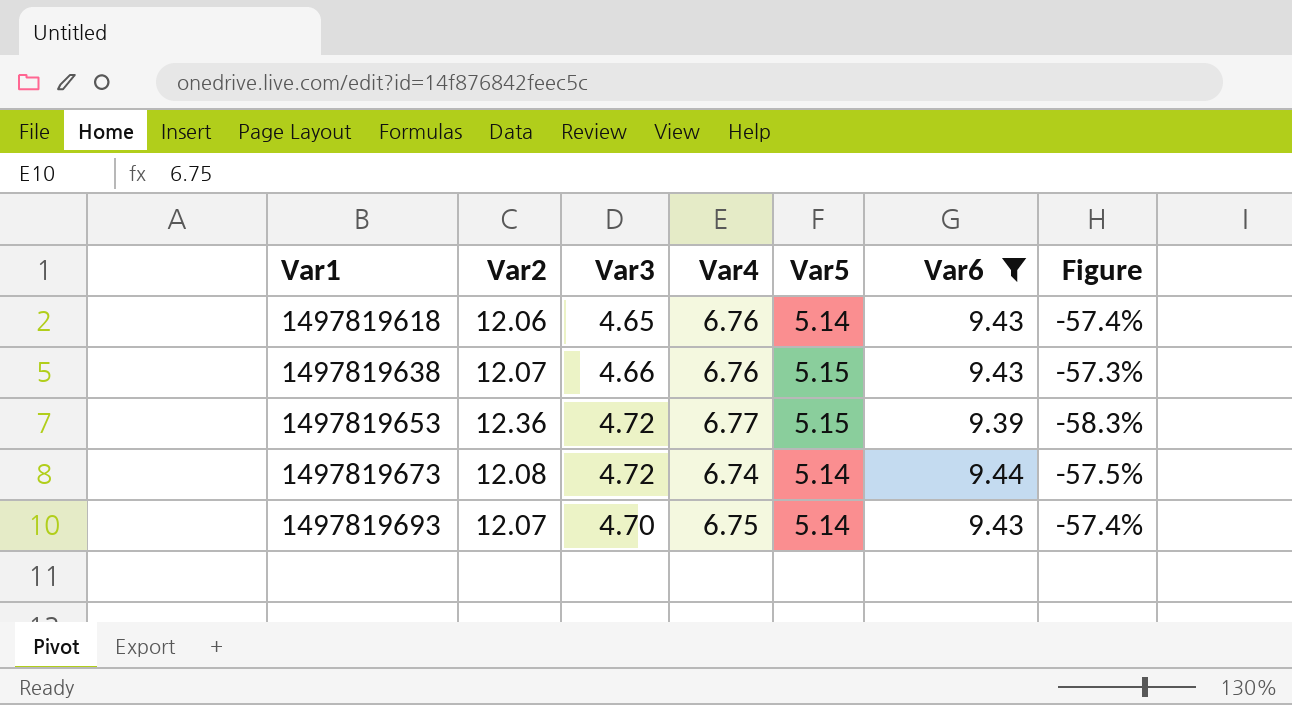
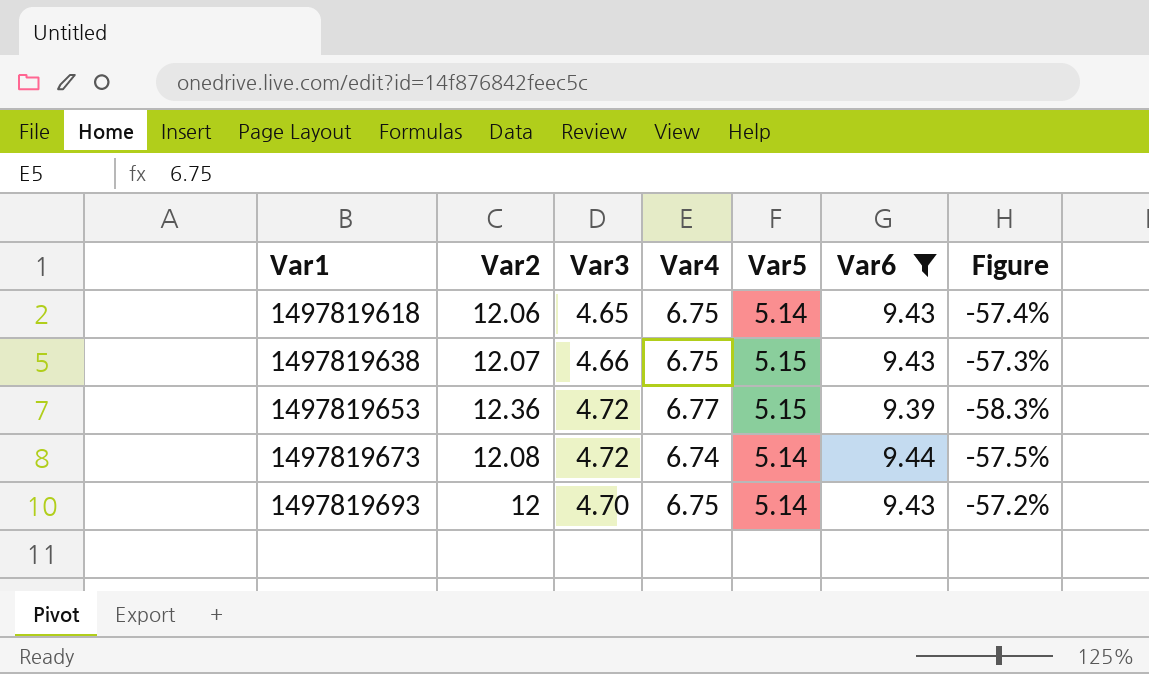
1497819618 | Var4: 6.76 -> 6.75
1497819638 | Var4: 6.76 -> 6.75
1497819693 | Var2: 12.07 -> 12
1497819693 | Figure: -57.4% -> -57.2%

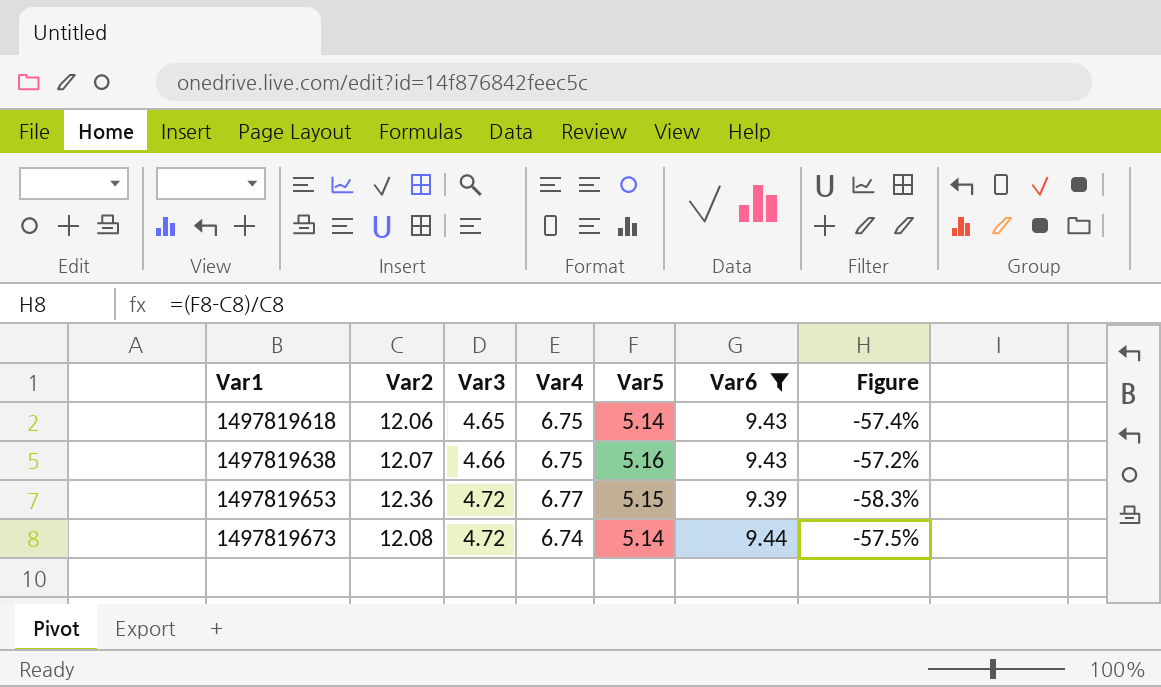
row 1497819693: 12 | 4.70 | 6.75 | 5.14 | 9.43 | -57.2% -> none
1497819638 | Var5: 5.15 -> 5.16
1497819638 | Figure: -57.3% -> -57.2%

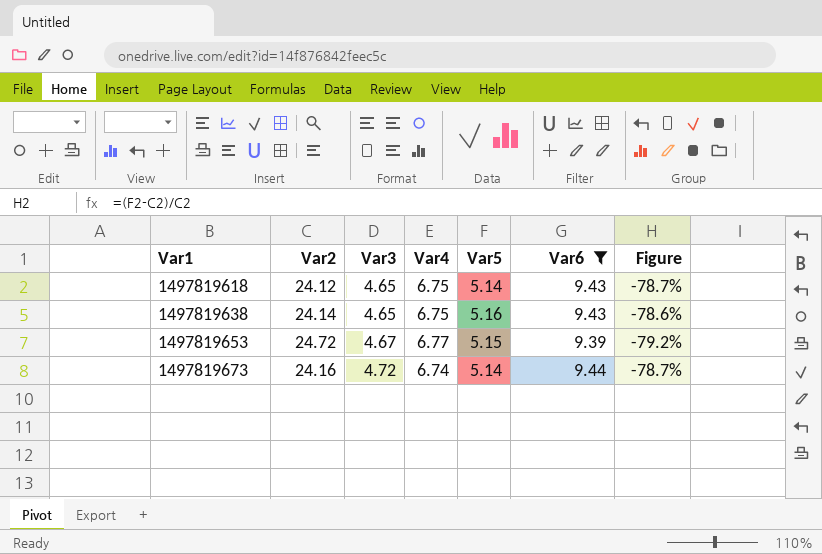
1497819618 | Var2: 12.06 -> 24.12
1497819618 | Figure: -57.4% -> -78.7%
1497819638 | Var2: 12.07 -> 24.14
1497819638 | Var3: 4.66 -> 4.65
1497819638 | Figure: -57.2% -> -78.6%
1497819653 | Var2: 12.36 -> 24.72
1497819653 | Var3: 4.72 -> 4.67
1497819653 | Figure: -58.3% -> -79.2%
1497819673 | Var2: 12.08 -> 24.16
1497819673 | Figure: -57.5% -> -78.7%

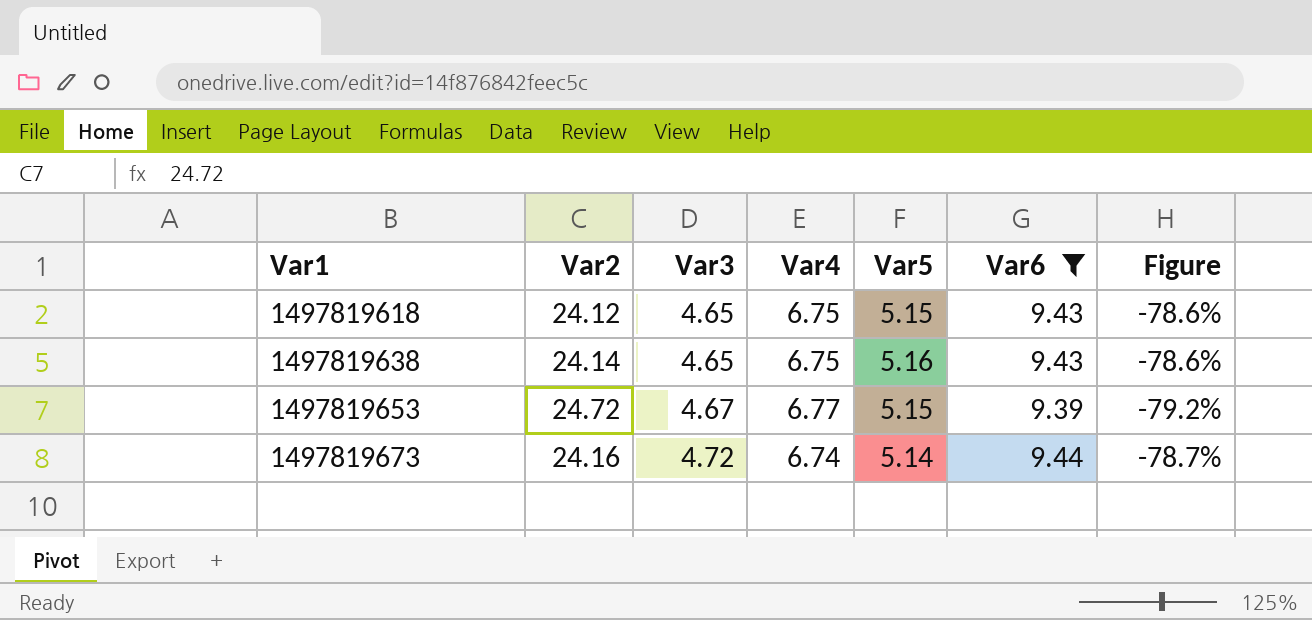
1497819618 | Var5: 5.14 -> 5.15
1497819618 | Figure: -78.7% -> -78.6%

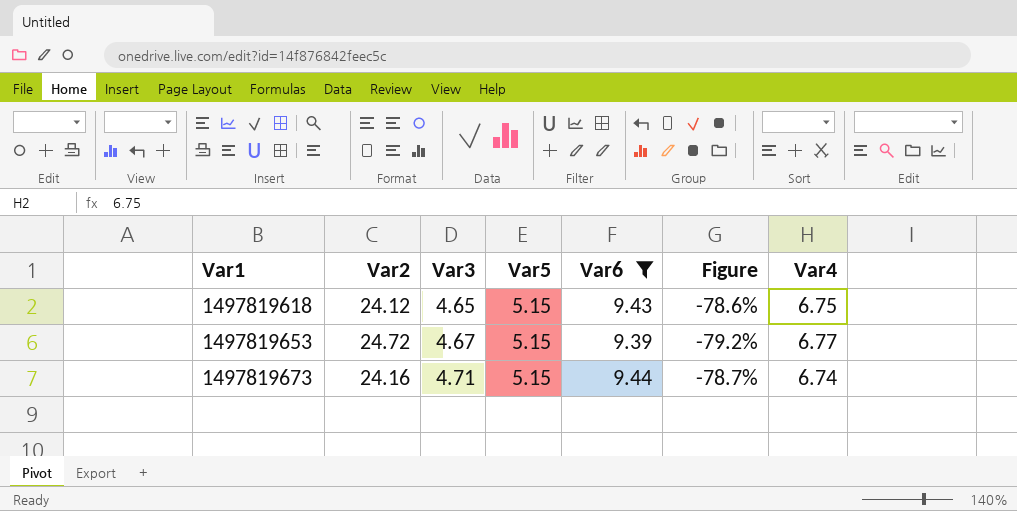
column Var4 | position: 4 -> 7
row 1497819638: 24.14 | 4.65 | 6.75 | 5.16 | 9.43 | -78.6% -> none
1497819673 | Var3: 4.72 -> 4.71
1497819673 | Var5: 5.14 -> 5.15

